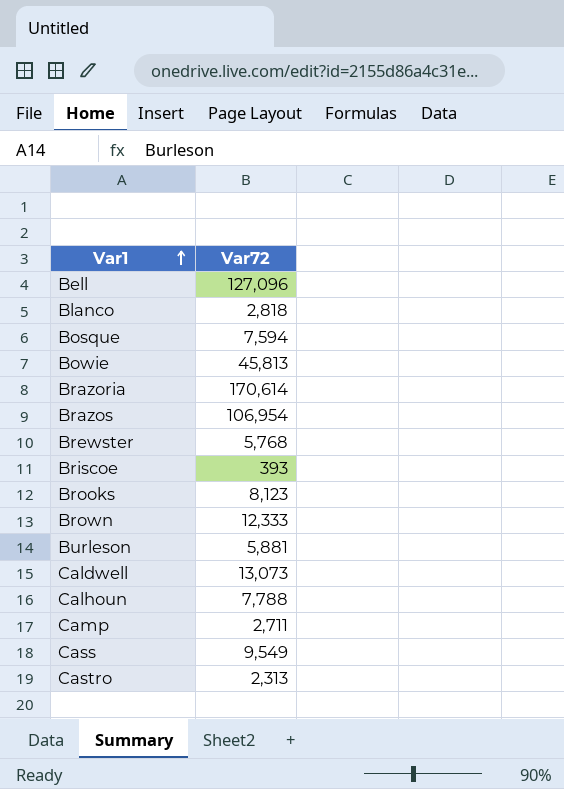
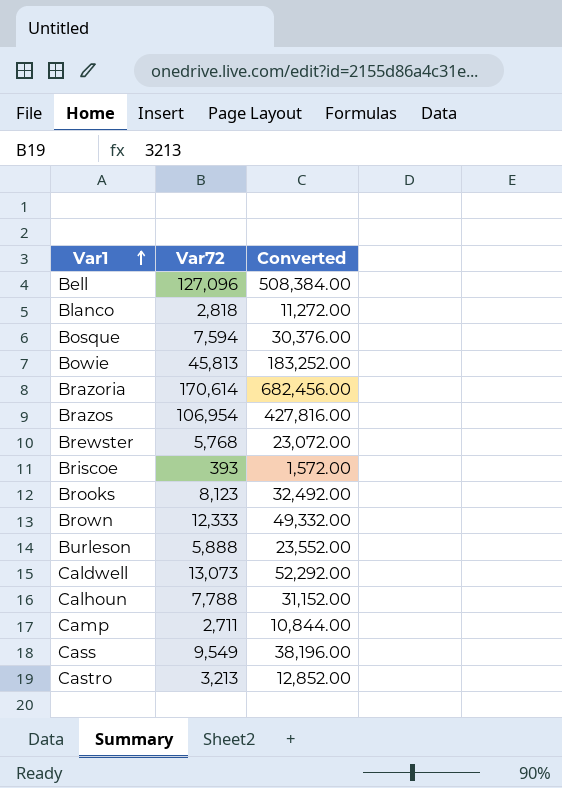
column Converted | formula: none -> [Var72] * 4
Burleson | Var72: 5,881 -> 5,888
Castro | Var72: 2,313 -> 3,213

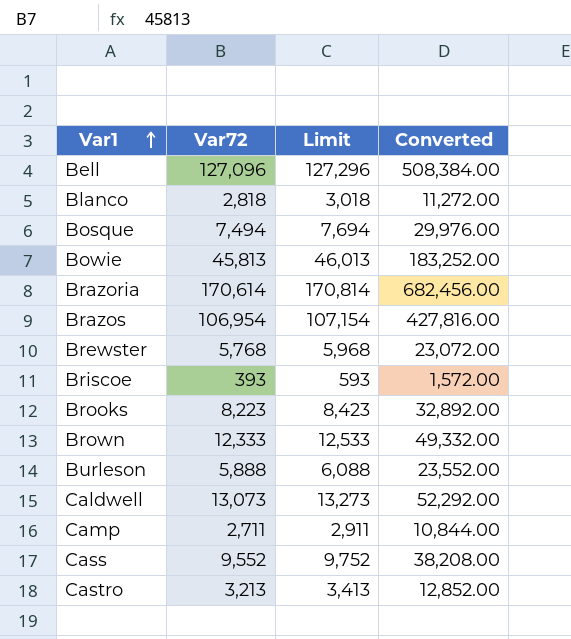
column Limit | formula: none -> [Var72] + 200
row Calhoun: 7,788 | 31,152.00 -> none
Bosque | Var72: 7,594 -> 7,494
Bosque | Converted: 30,376.00 -> 29,976.00
Brooks | Var72: 8,123 -> 8,223
Brooks | Converted: 32,492.00 -> 32,892.00
Cass | Var72: 9,549 -> 9,552
Cass | Converted: 38,196.00 -> 38,208.00

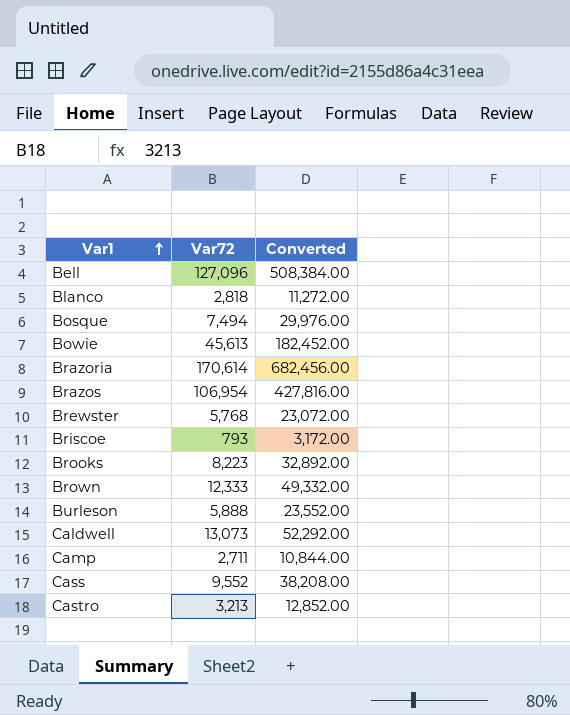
column Limit | formula: [Var72] + 200 -> none
Bowie | Var72: 45,813 -> 45,613
Bowie | Converted: 183,252.00 -> 182,452.00
Briscoe | Var72: 393 -> 793
Briscoe | Converted: 1,572.00 -> 3,172.00

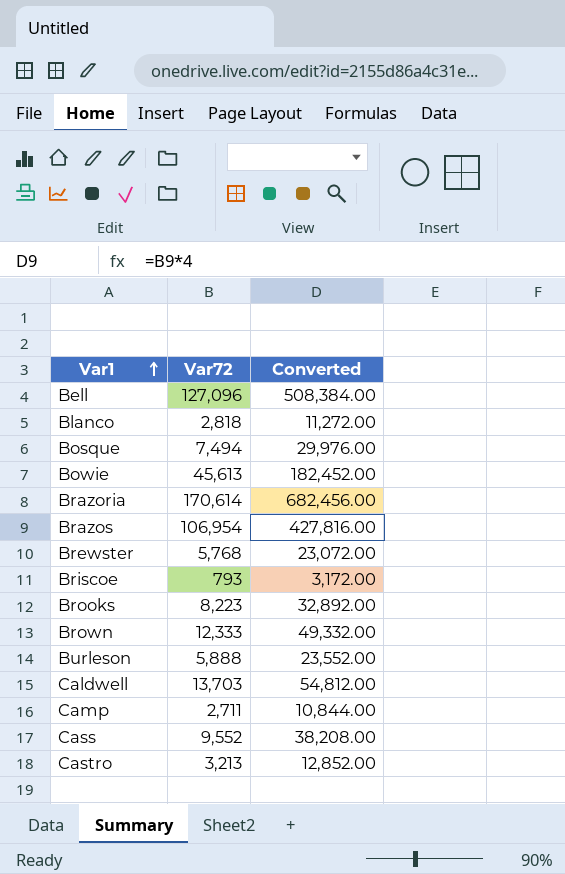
Caldwell | Var72: 13,073 -> 13,703
Caldwell | Converted: 52,292.00 -> 54,812.00

